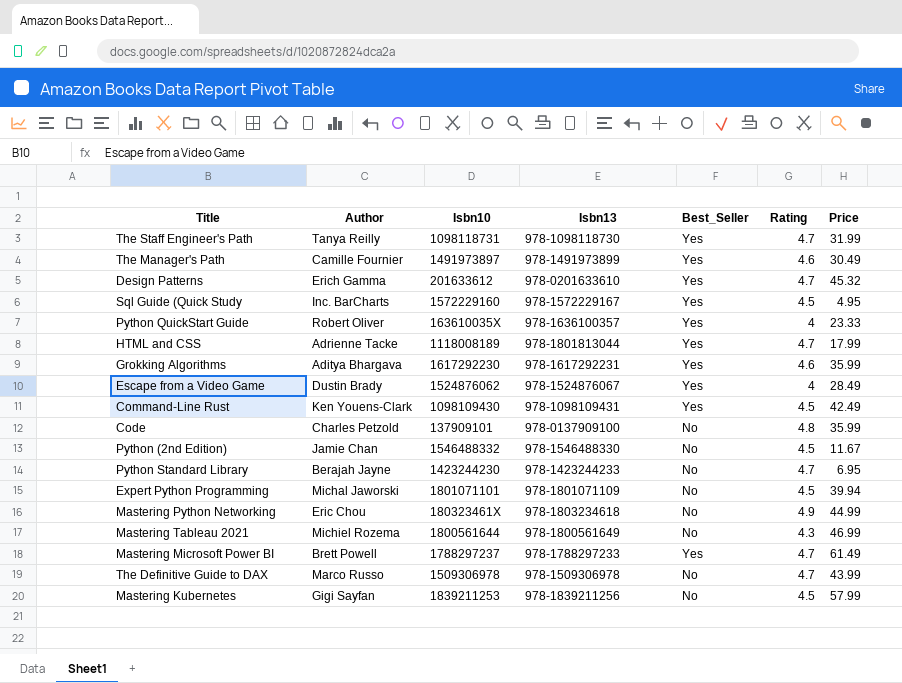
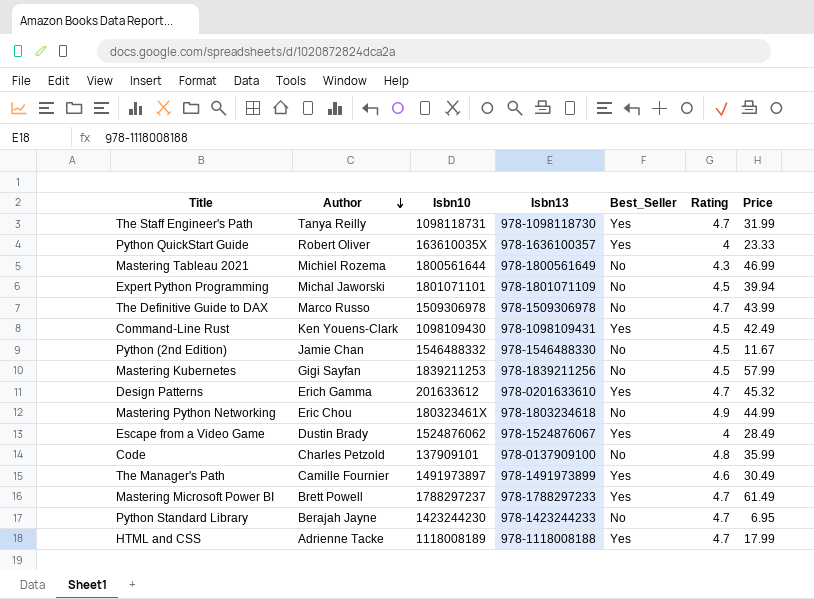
row order: none -> Author descending
row Sql Guide (Quick Study: Inc. BarCharts | 1572229160 | 978-1572229167 | Yes | 4.5 | 4.95 -> none
row Grokking Algorithms: Aditya Bhargava | 1617292230 | 978-1617292231 | Yes | 4.6 | 35.99 -> none
HTML and CSS | Isbn13: 978-1801813044 -> 978-1118008188

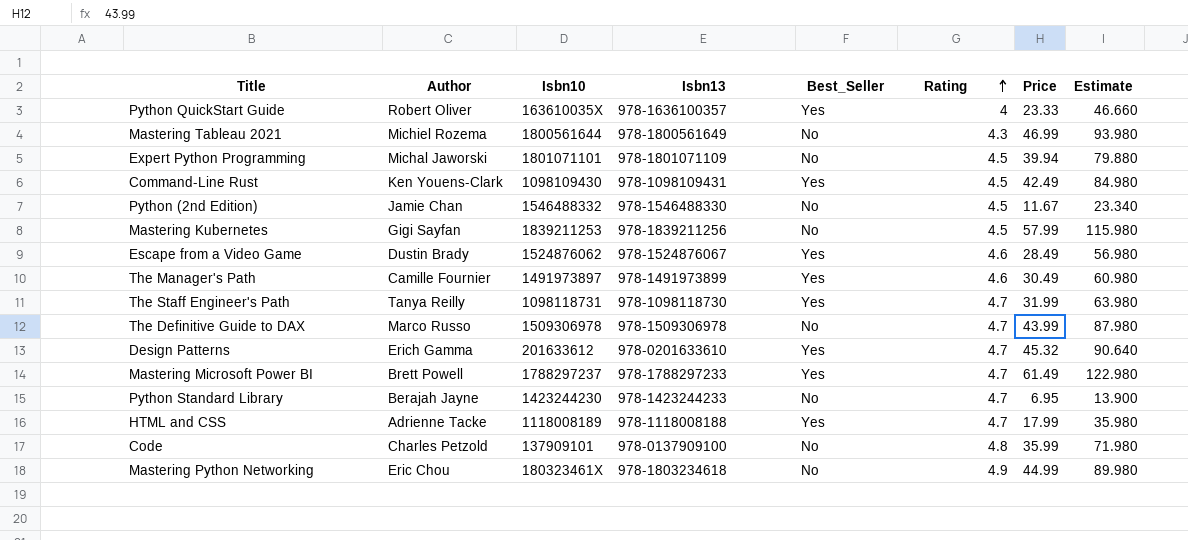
row order: Author descending -> Rating ascending
column Estimate | formula: none -> [Price] * 2
Escape from a Video Game | Rating: 4 -> 4.6

